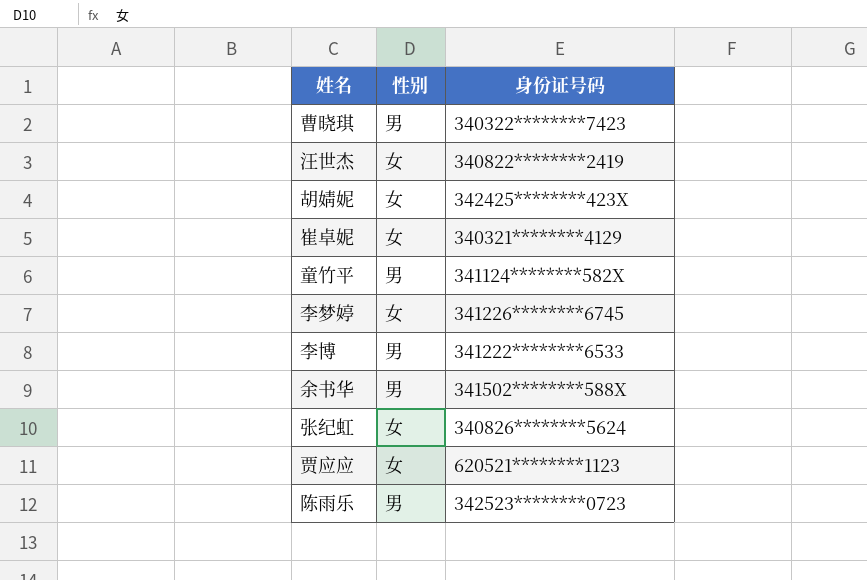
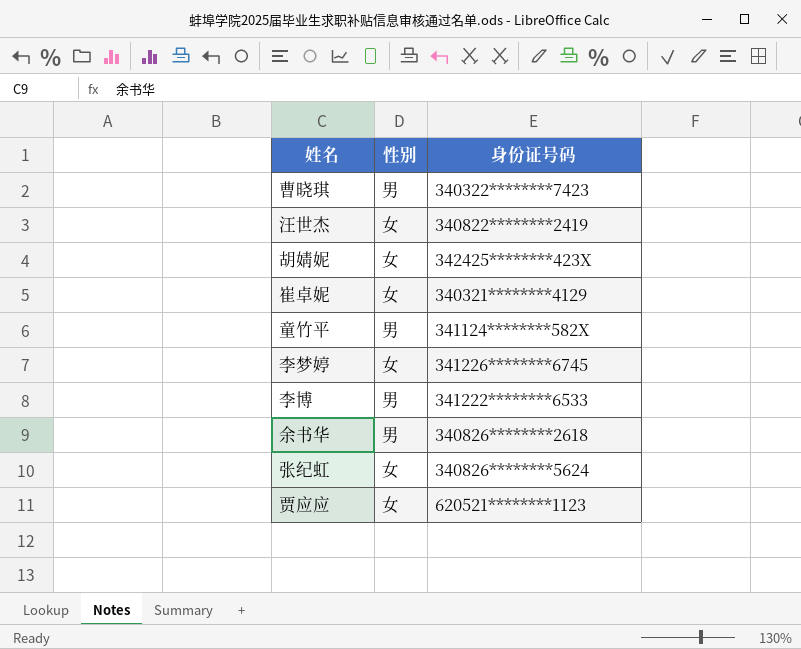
row 陈雨乐: 男 | 342523********0723 -> none
余书华 | 身份证号码: 341502********588X -> 340826********2618

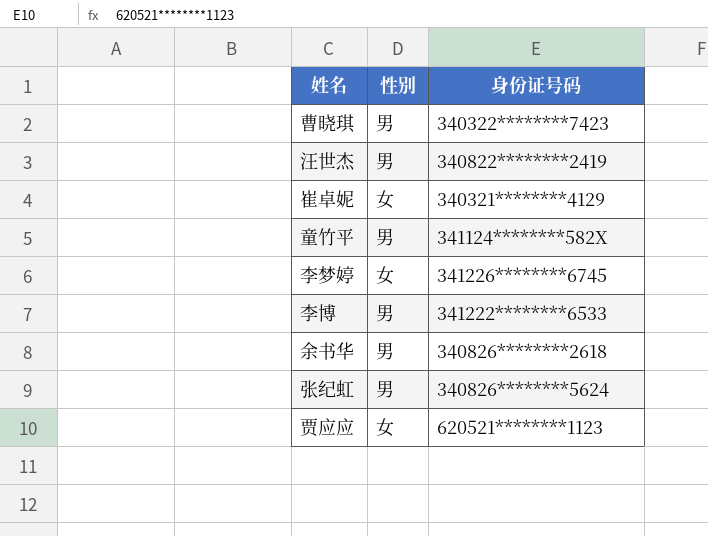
row 胡婧妮: 女 | 342425********423X -> none
汪世杰 | 性别: 女 -> 男
张纪虹 | 性别: 女 -> 男

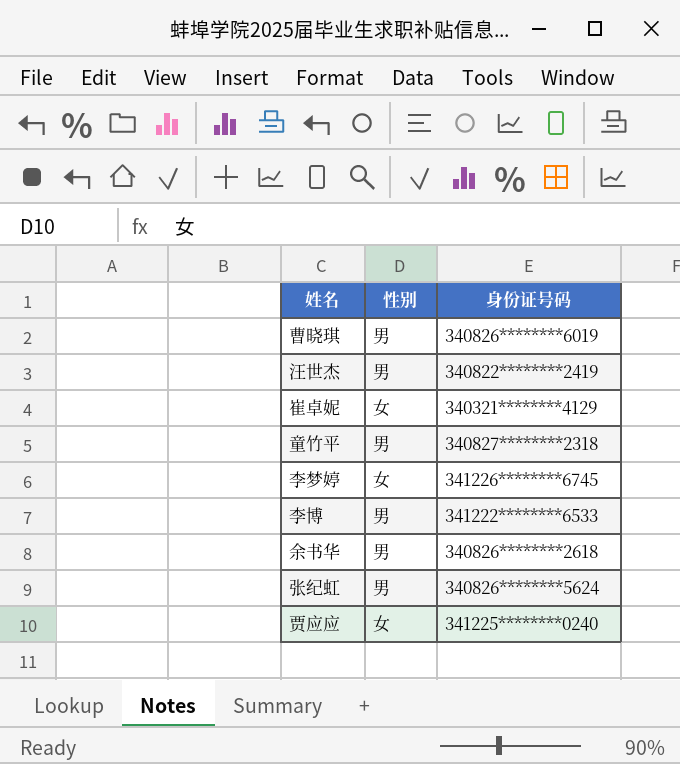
曹晓琪 | 身份证号码: 340322********7423 -> 340826********6019
童竹平 | 身份证号码: 341124********582X -> 340827********2318
贾应应 | 身份证号码: 620521********1123 -> 341225********0240

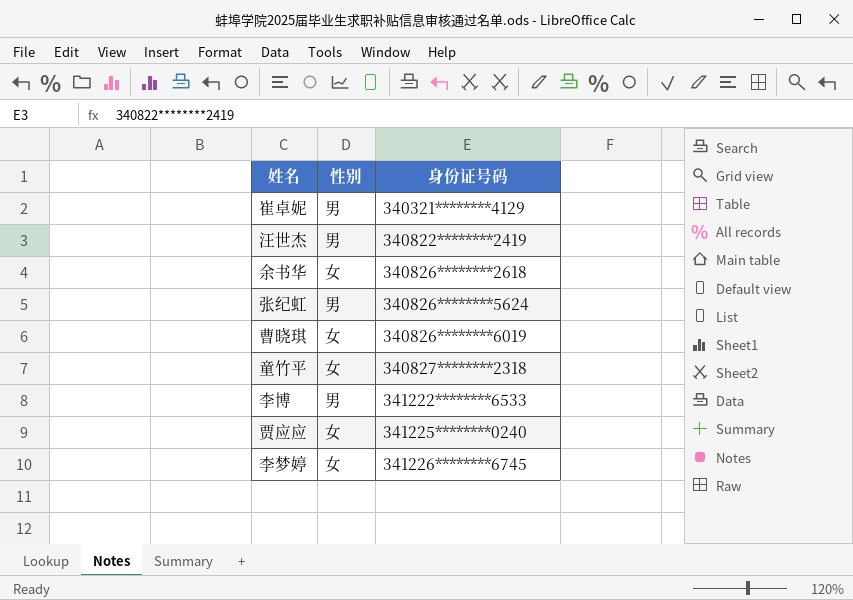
row order: none -> 身份证号码 ascending
崔卓妮 | 性别: 女 -> 男
余书华 | 性别: 男 -> 女
曹晓琪 | 性别: 男 -> 女
童竹平 | 性别: 男 -> 女

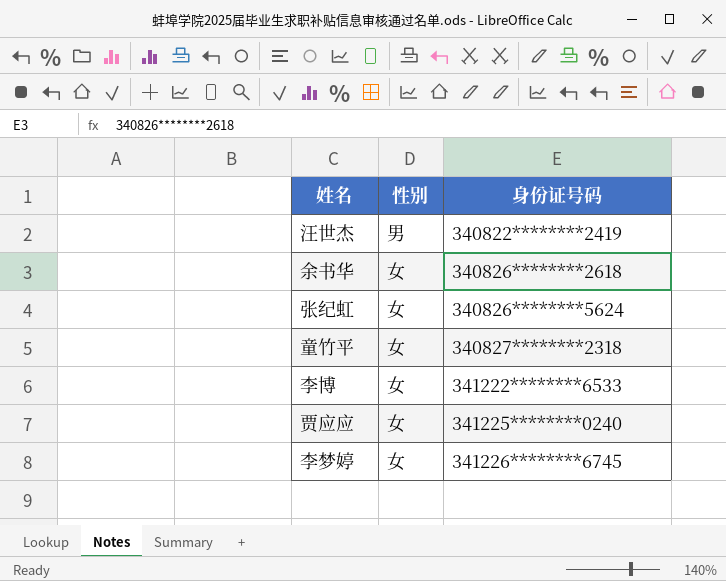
row 崔卓妮: 男 | 340321********4129 -> none
row 曹晓琪: 女 | 340826********6019 -> none
张纪虹 | 性别: 男 -> 女
李博 | 性别: 男 -> 女

